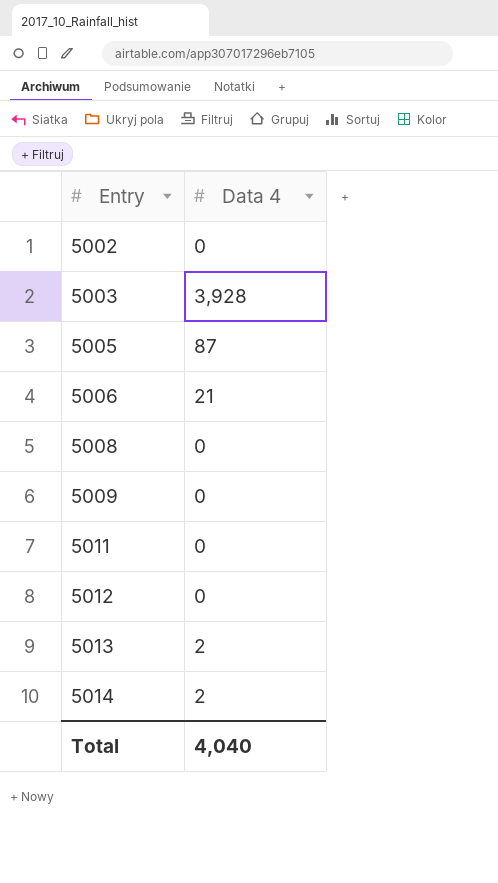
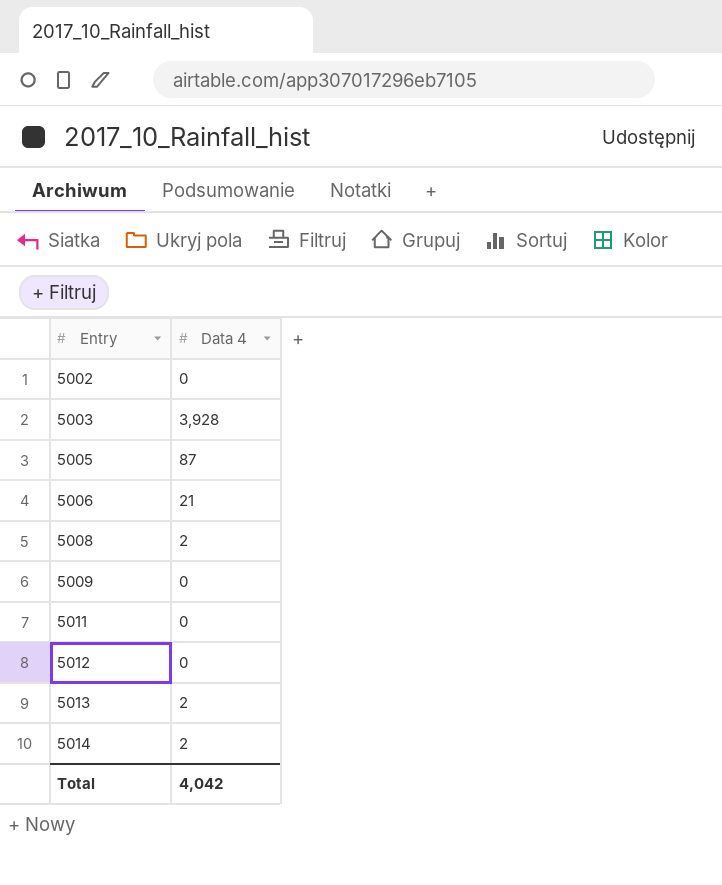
5008 | Data 4: 0 -> 2
Total | Data 4: 4,040 -> 4,042

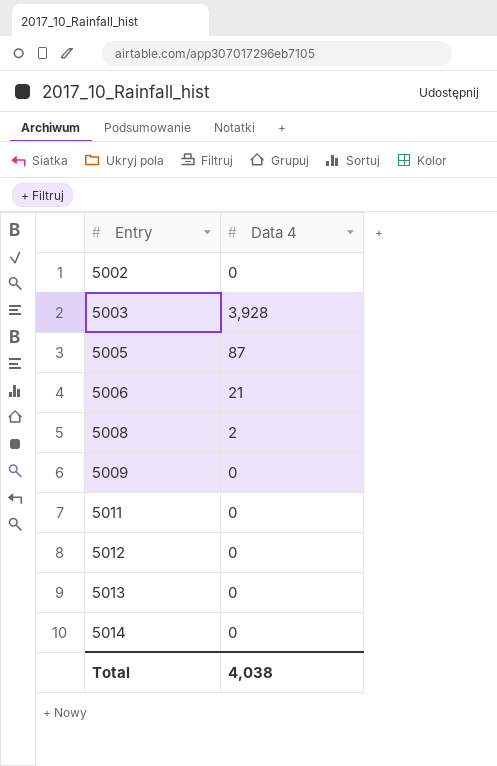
5013 | Data 4: 2 -> 0
5014 | Data 4: 2 -> 0
Total | Data 4: 4,042 -> 4,038

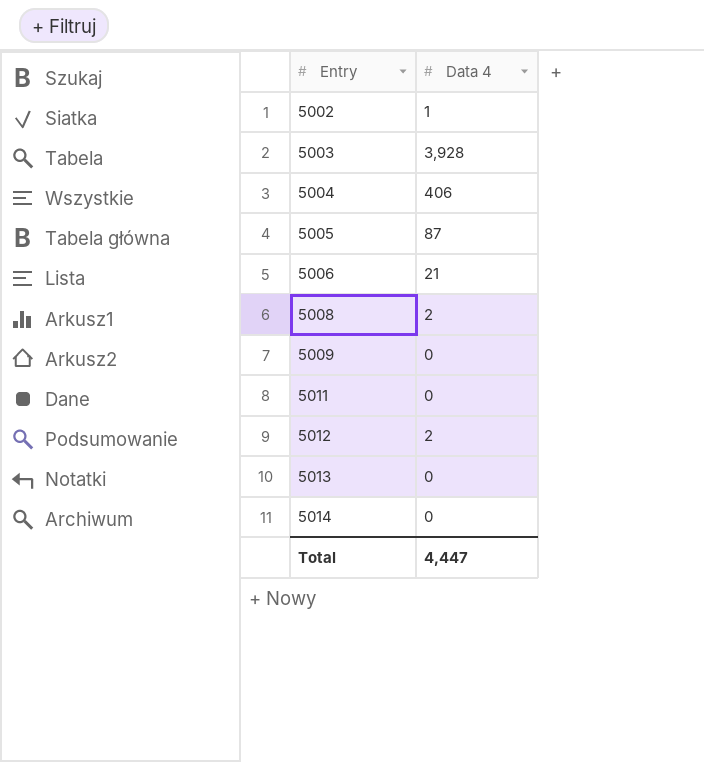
5002 | Data 4: 0 -> 1
row 5004: none -> 406
5012 | Data 4: 0 -> 2
Total | Data 4: 4,038 -> 4,447

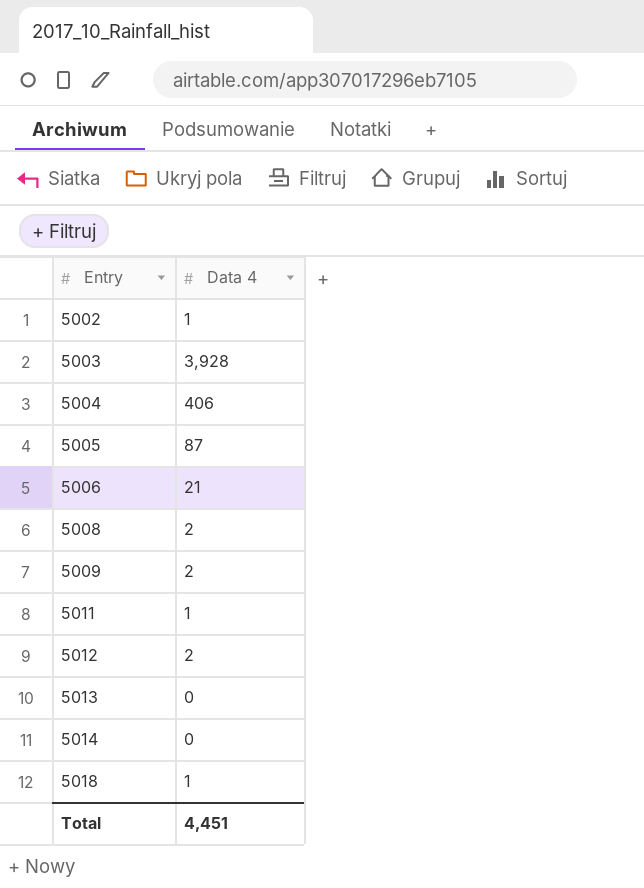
5009 | Data 4: 0 -> 2
5011 | Data 4: 0 -> 1
row 5018: none -> 1
Total | Data 4: 4,447 -> 4,451

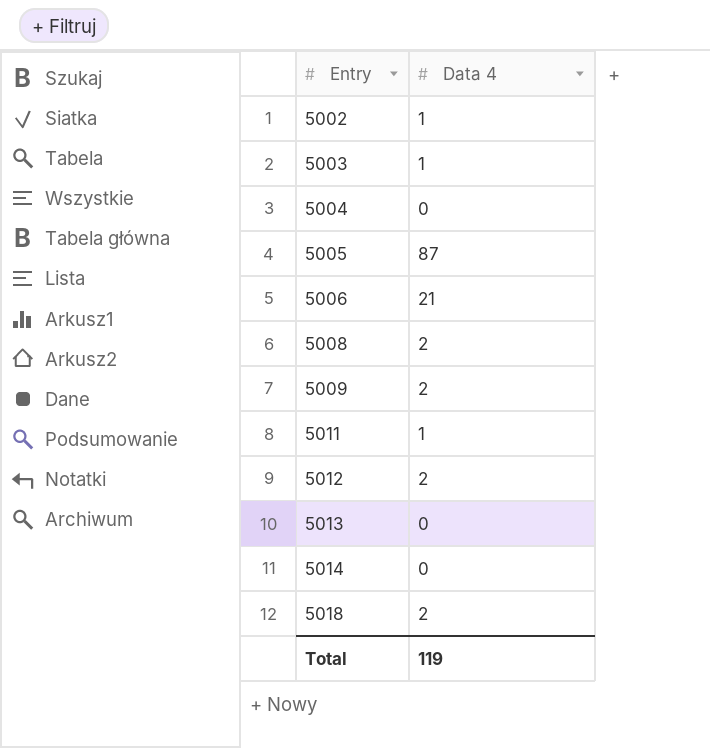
5003 | Data 4: 3,928 -> 1
5004 | Data 4: 406 -> 0
5018 | Data 4: 1 -> 2
Total | Data 4: 4,451 -> 119

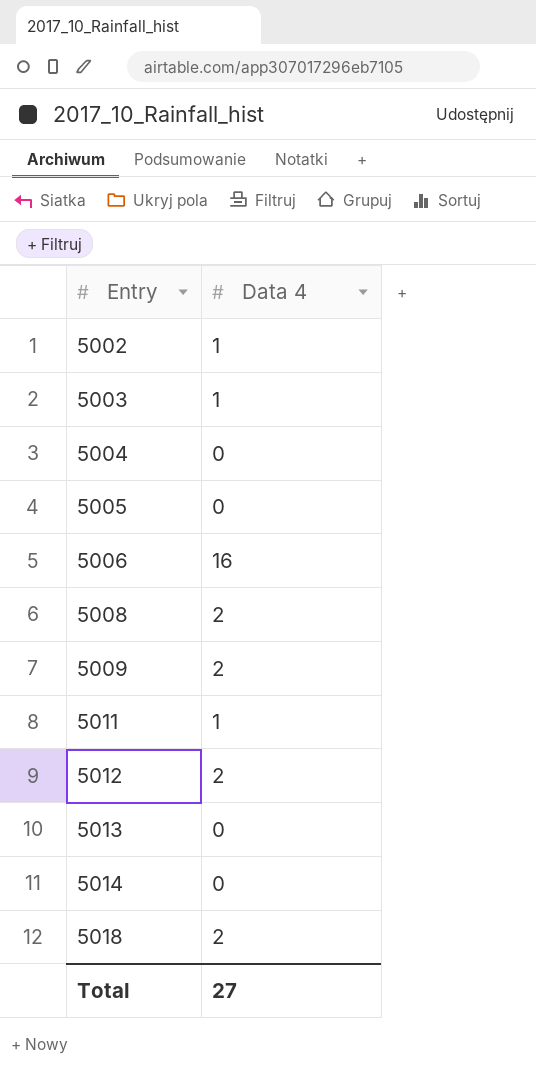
5005 | Data 4: 87 -> 0
5006 | Data 4: 21 -> 16
Total | Data 4: 119 -> 27

